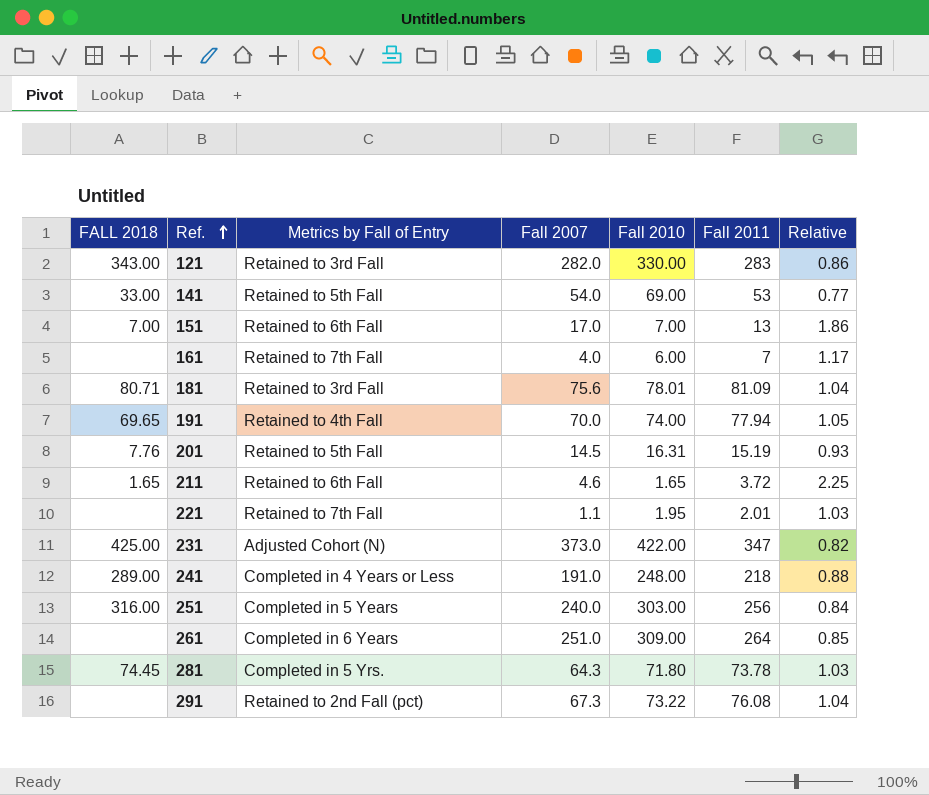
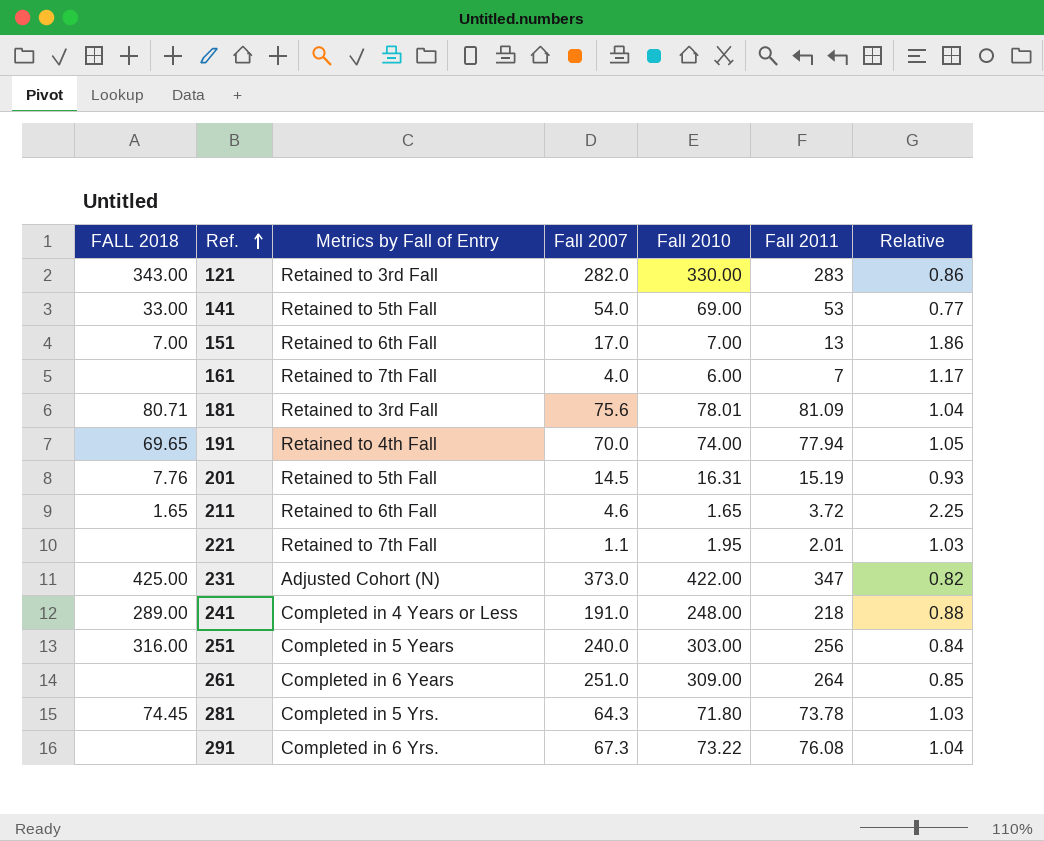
291 | Metrics by Fall of Entry: Retained to 2nd Fall (pct) -> Completed in 6 Yrs.

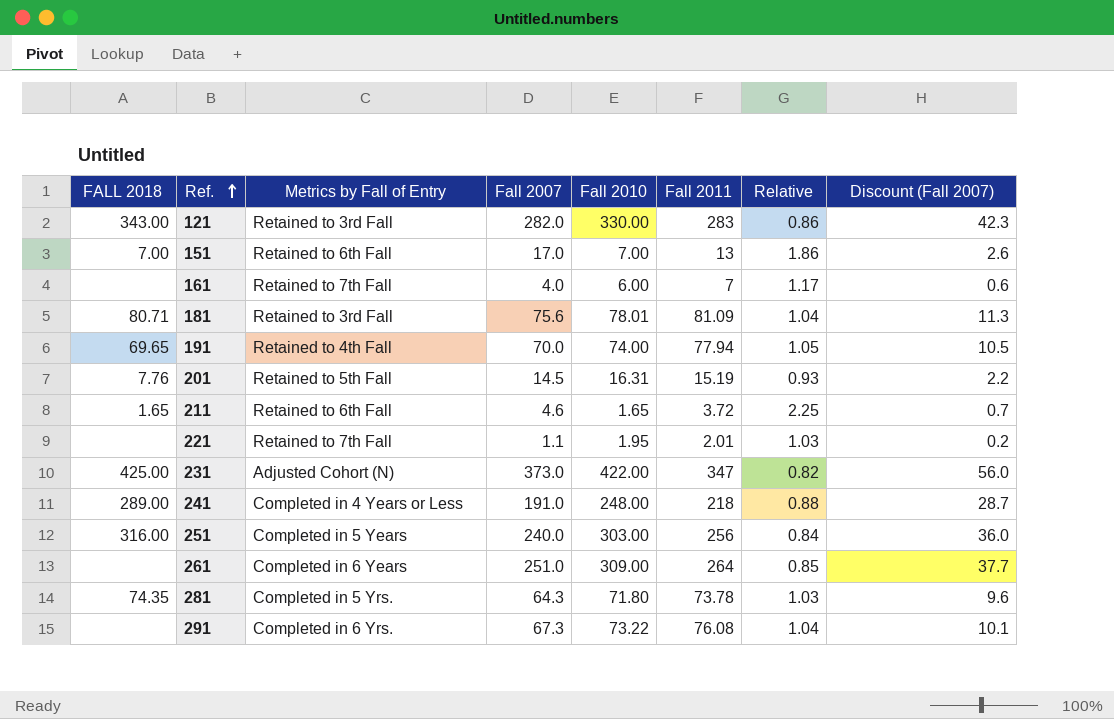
column Discount (Fall 2007) | formula: none -> [Fall 2007] * 0.15
row 141: 33.00 | Retained to 5th Fall | 54.0 | 69.00 | 53 | 0.77 -> none
281 | FALL 2018: 74.45 -> 74.35

